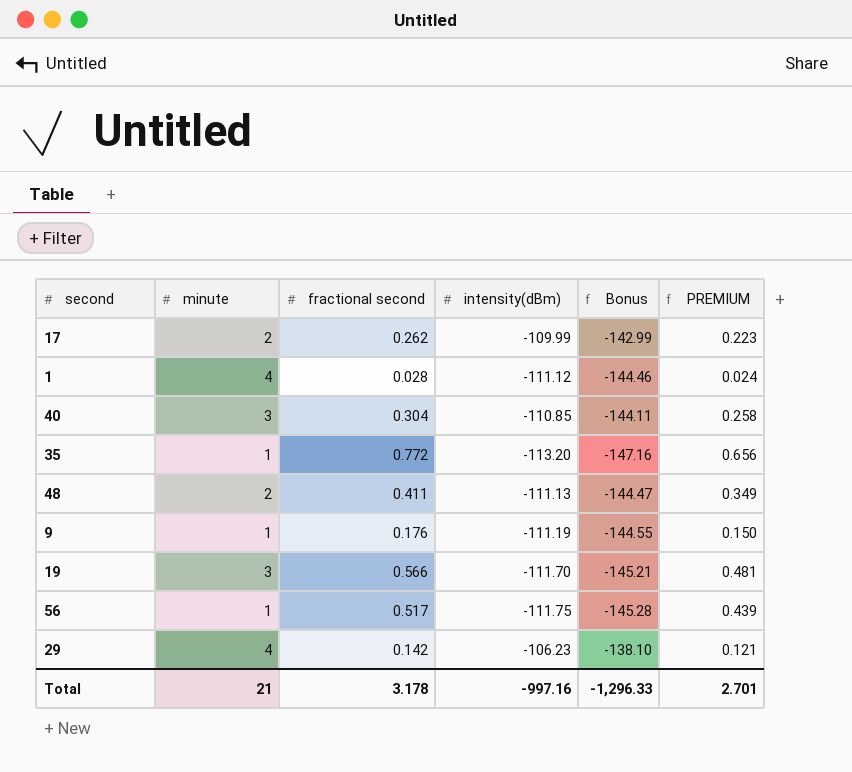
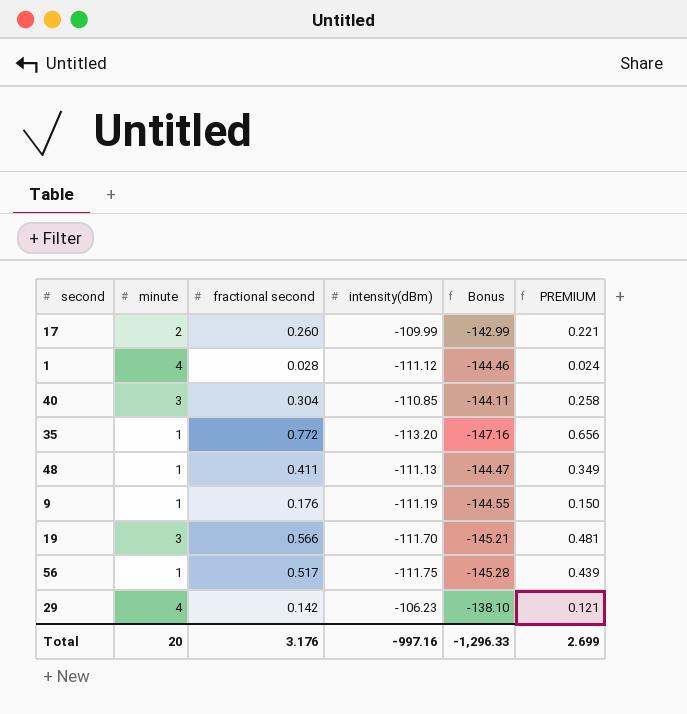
17 | fractional second: 0.262 -> 0.260
17 | PREMIUM: 0.223 -> 0.221
48 | minute: 2 -> 1
Total | minute: 21 -> 20
Total | fractional second: 3.178 -> 3.176
Total | PREMIUM: 2.701 -> 2.699

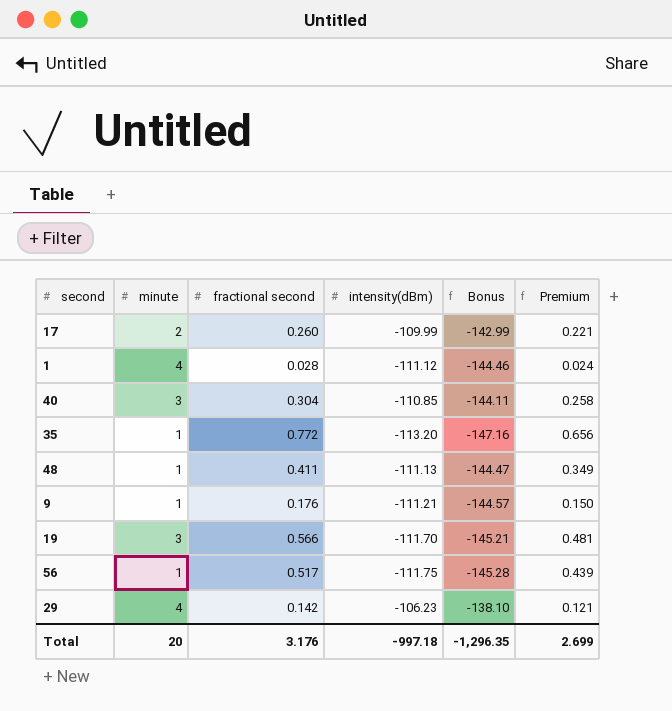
column name: PREMIUM -> Premium
9 | intensity(dBm): -111.19 -> -111.21
9 | Bonus: -144.55 -> -144.57
Total | intensity(dBm): -997.16 -> -997.18
Total | Bonus: -1,296.33 -> -1,296.35

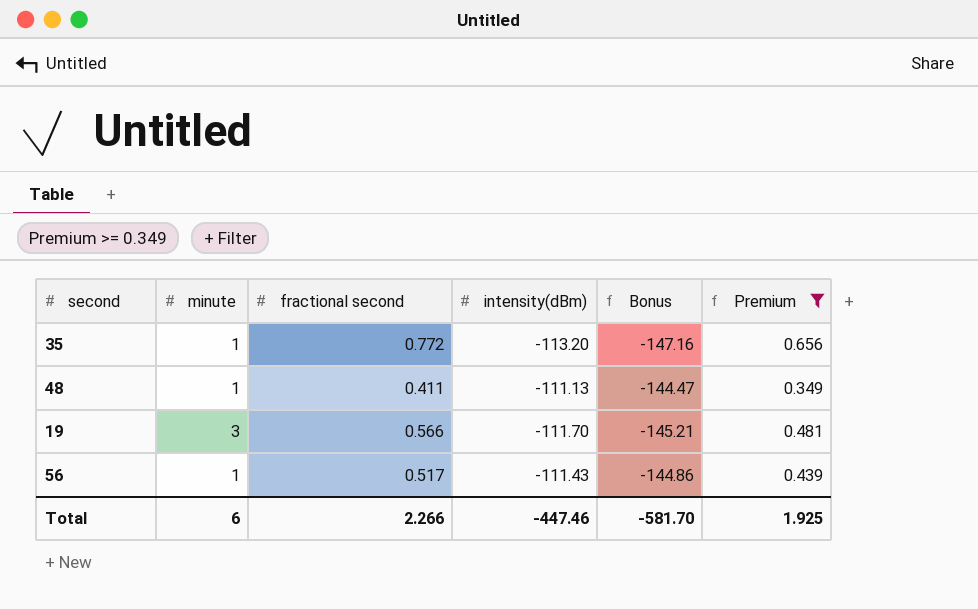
filter: none -> Premium >= 0.349
56 | intensity(dBm): -111.75 -> -111.43
56 | Bonus: -145.28 -> -144.86
Total | minute: 20 -> 6
Total | fractional second: 3.176 -> 2.266
Total | intensity(dBm): -997.18 -> -447.46
Total | Bonus: -1,296.35 -> -581.70
Total | Premium: 2.699 -> 1.925

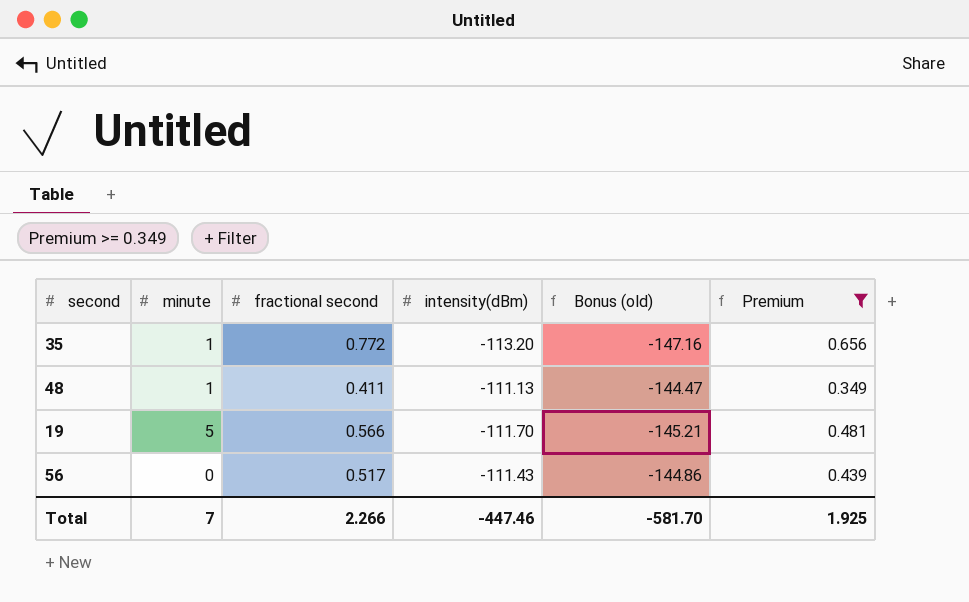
column name: Bonus -> Bonus (old)
19 | minute: 3 -> 5
56 | minute: 1 -> 0
Total | minute: 6 -> 7

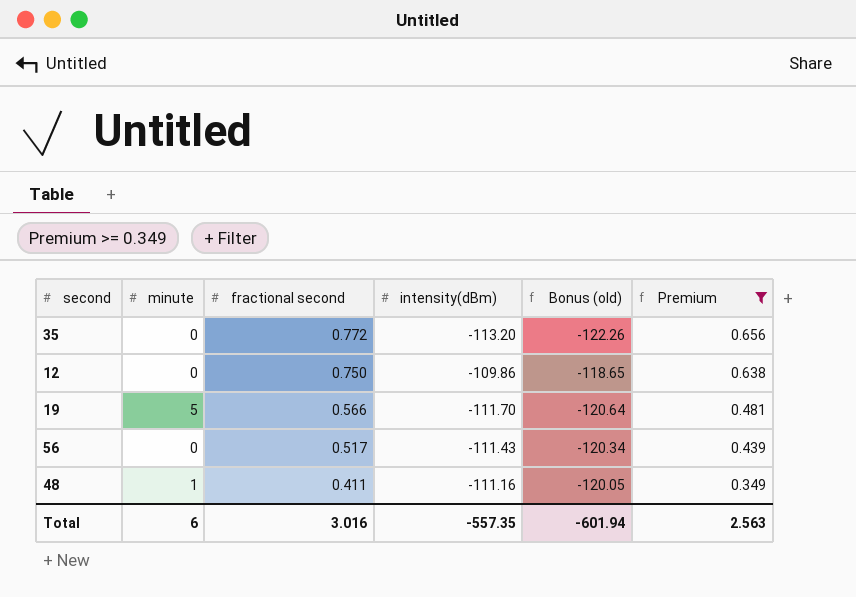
row order: none -> fractional second descending
column Bonus (old) | formula: [intensity(dBm)] * 1.3 -> [intensity(dBm)] * 1.08
35 | minute: 1 -> 0
row 12: none -> 0 | 0.750 | -109.86 | -118.65 | 0.638
48 | intensity(dBm): -111.13 -> -111.16
Total | minute: 7 -> 6
Total | fractional second: 2.266 -> 3.016
Total | intensity(dBm): -447.46 -> -557.35
Total | Bonus (old): -581.70 -> -601.94
Total | Premium: 1.925 -> 2.563

